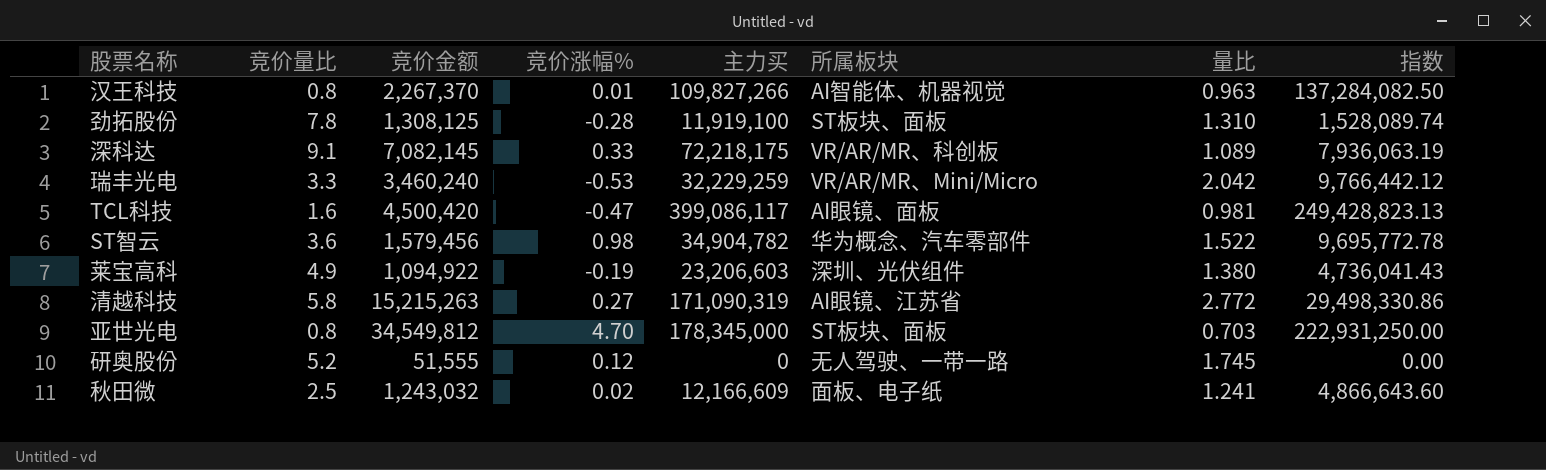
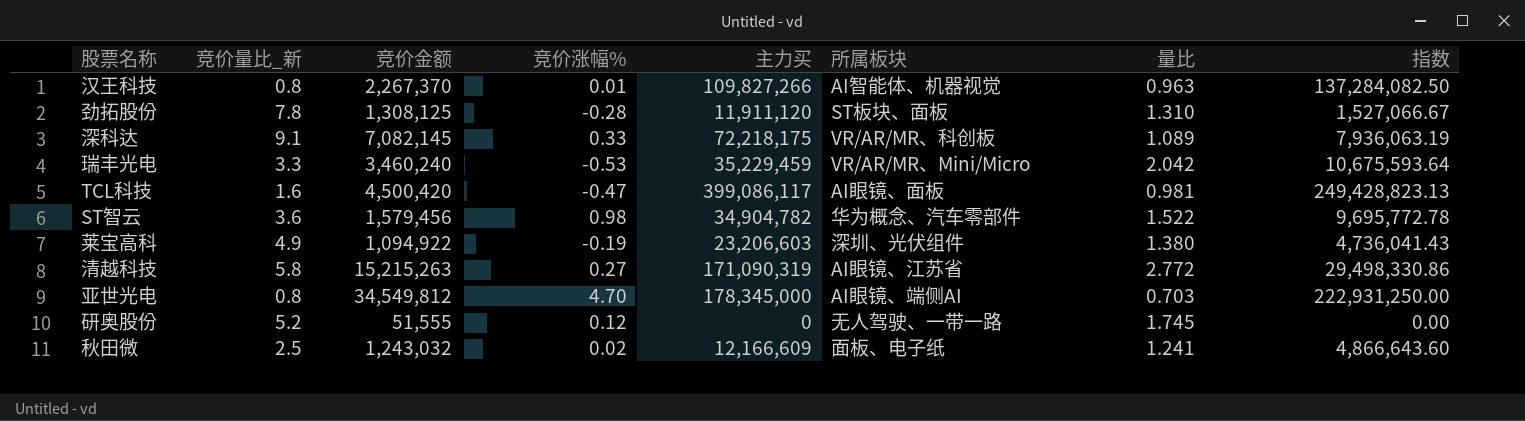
column name: 竞价量比 -> 竞价量比_新
劲拓股份 | 主力买: 11,919,100 -> 11,911,120
劲拓股份 | 指数: 1,528,089.74 -> 1,527,066.67
瑞丰光电 | 主力买: 32,229,259 -> 35,229,459
瑞丰光电 | 指数: 9,766,442.12 -> 10,675,593.64
亚世光电 | 所属板块: ST板块、面板 -> AI眼镜、端侧AI

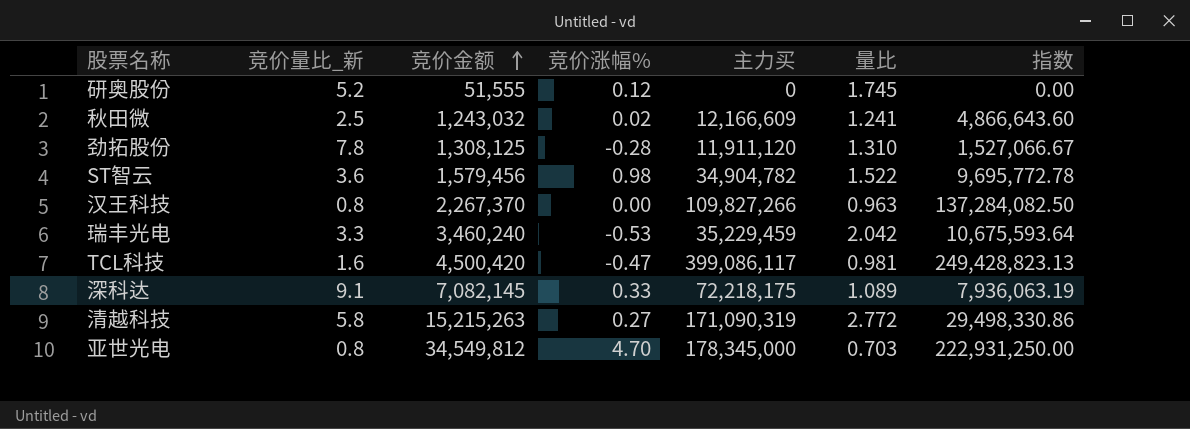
row order: none -> 竞价金额 ascending
column 所属板块 | position: 6 -> none
row 莱宝高科: 4.9 | 1,094,922 | -0.19 | 23,206,603 | 深圳、光伏组件 | 1.380 | 4,736,041.43 -> none
汉王科技 | 竞价涨幅%: 0.01 -> 0.00

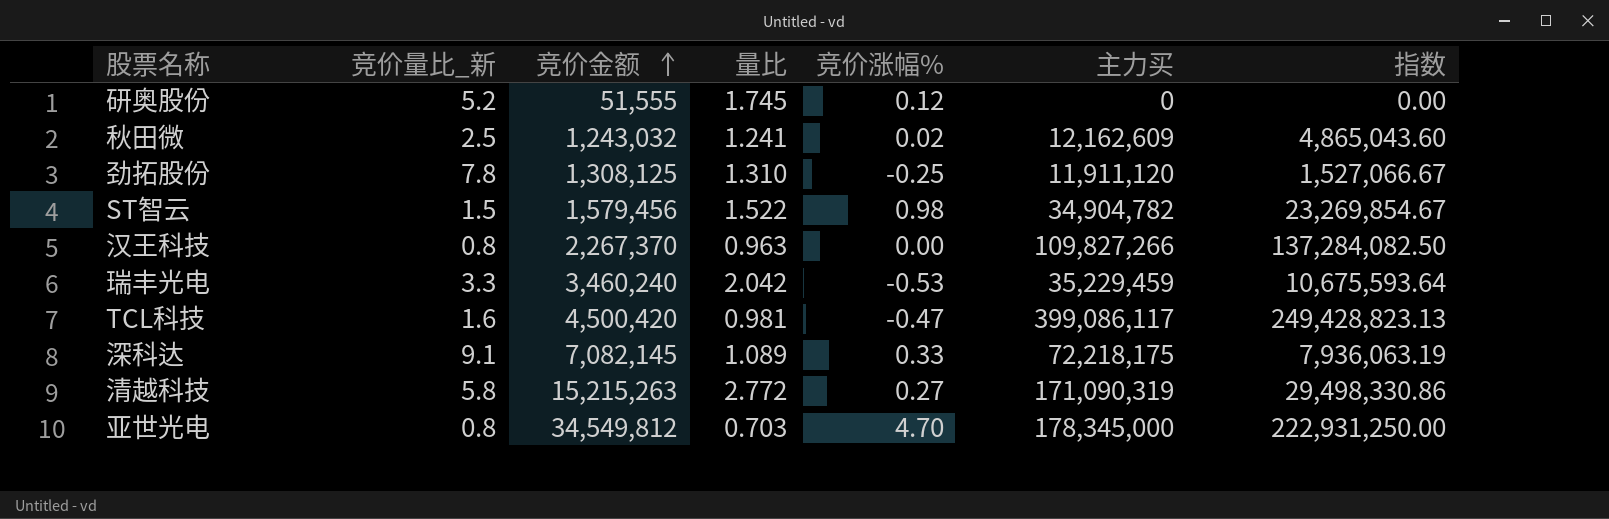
column 量比 | position: 6 -> 4
秋田微 | 主力买: 12,166,609 -> 12,162,609
秋田微 | 指数: 4,866,643.60 -> 4,865,043.60
劲拓股份 | 竞价涨幅%: -0.28 -> -0.25
ST智云 | 竞价量比_新: 3.6 -> 1.5
ST智云 | 指数: 9,695,772.78 -> 23,269,854.67

